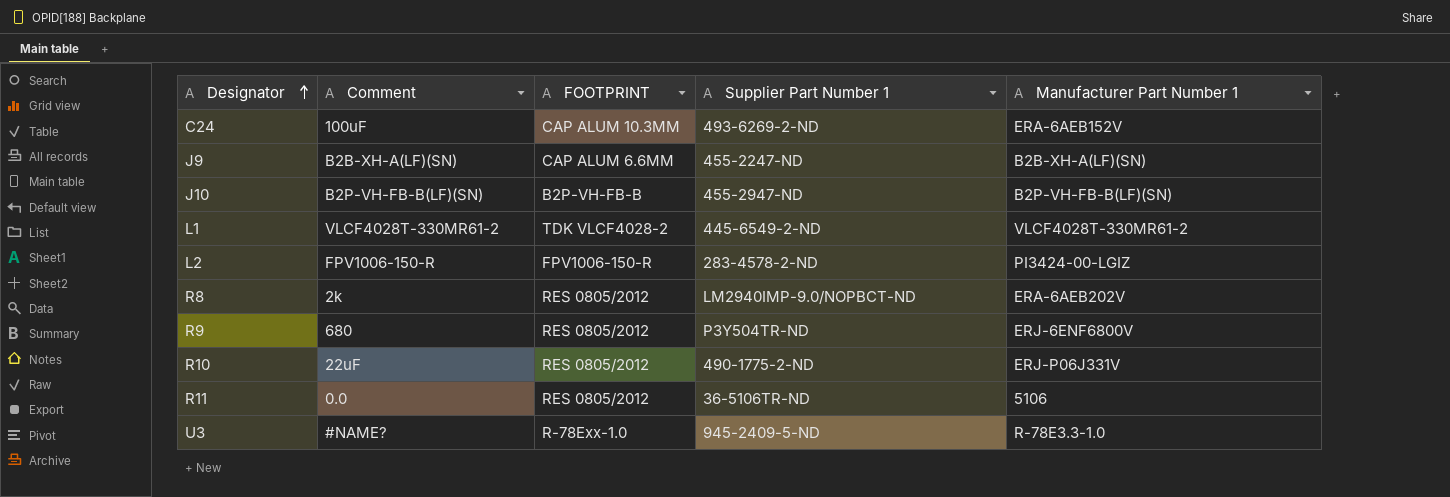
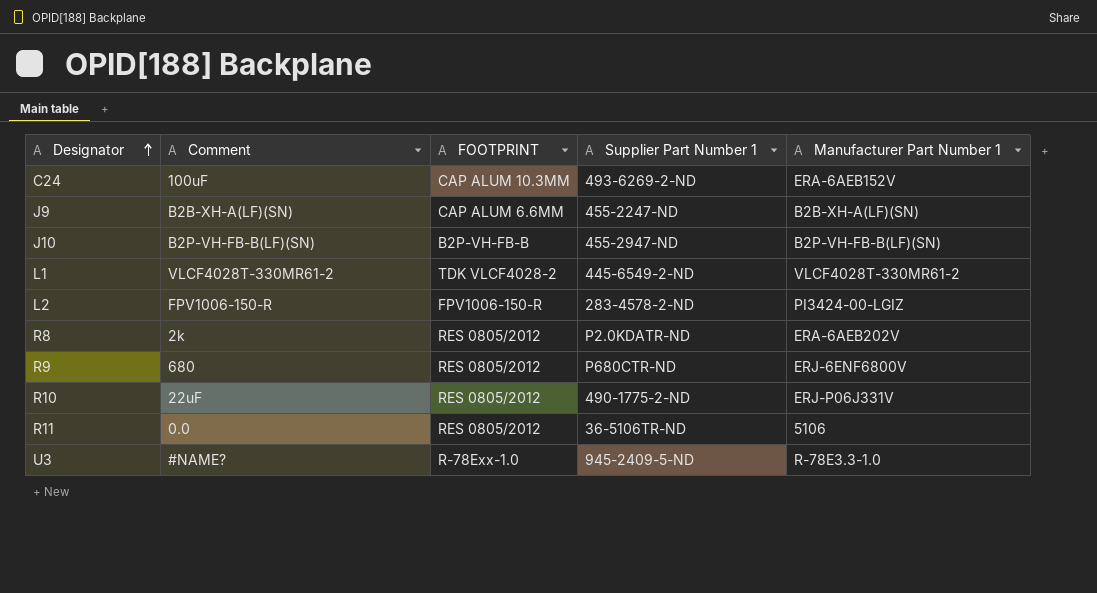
R8 | Supplier Part Number 1: LM2940IMP-9.0/NOPBCT-ND -> P2.0KDATR-ND
R9 | Supplier Part Number 1: P3Y504TR-ND -> P680CTR-ND

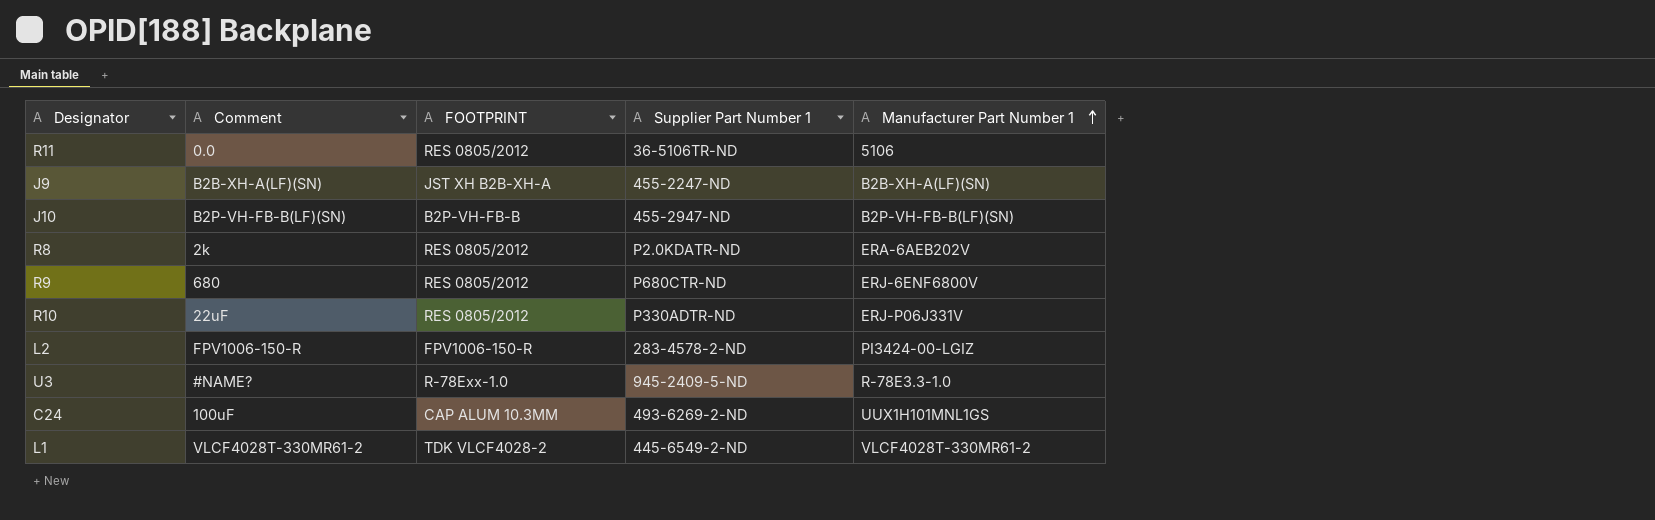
row order: Designator ascending -> Manufacturer Part Number 1 ascending
J9 | FOOTPRINT: CAP ALUM 6.6MM -> JST XH B2B-XH-A
R10 | Supplier Part Number 1: 490-1775-2-ND -> P330ADTR-ND
C24 | Manufacturer Part Number 1: ERA-6AEB152V -> UUX1H101MNL1GS

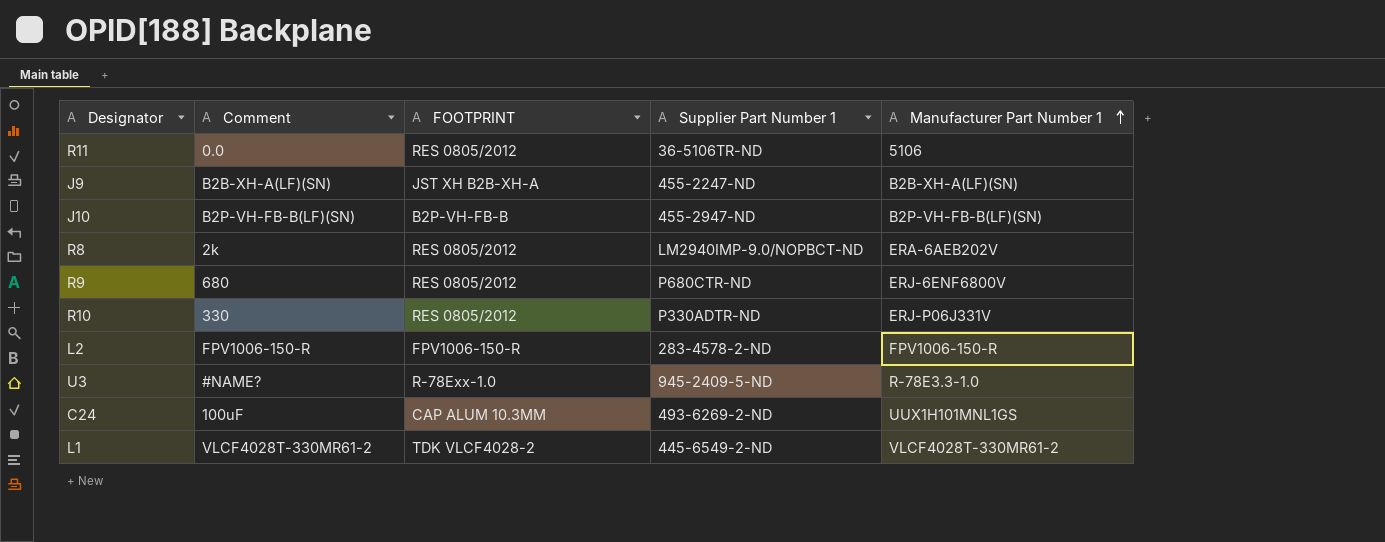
R8 | Supplier Part Number 1: P2.0KDATR-ND -> LM2940IMP-9.0/NOPBCT-ND
R10 | Comment: 22uF -> 330
L2 | Manufacturer Part Number 1: PI3424-00-LGIZ -> FPV1006-150-R

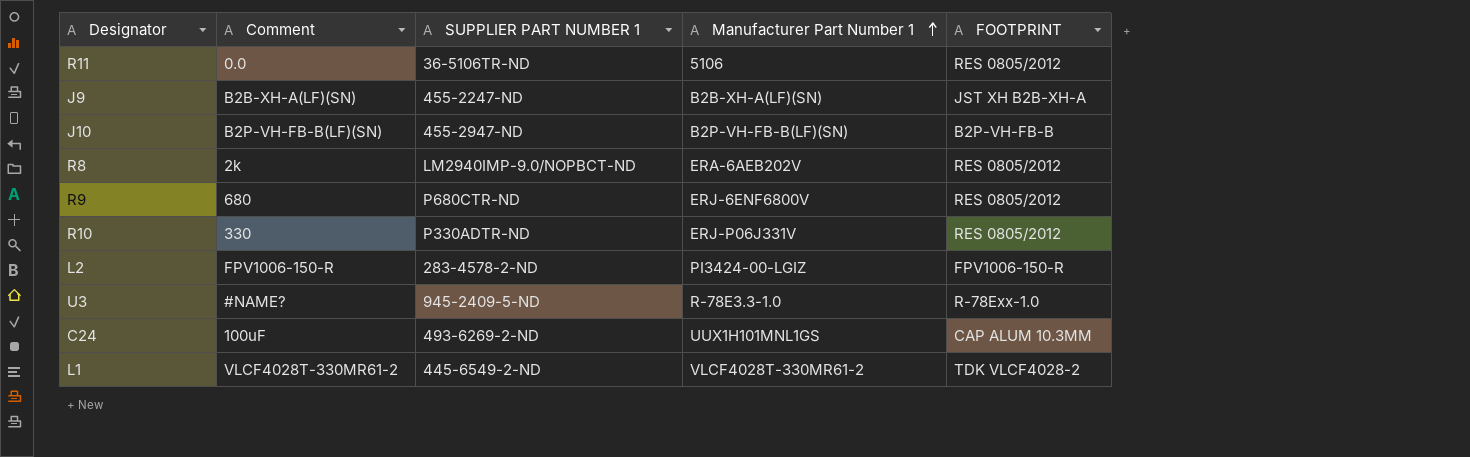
column name: Supplier Part Number 1 -> SUPPLIER PART NUMBER 1
column FOOTPRINT | position: 3 -> 5
L2 | Manufacturer Part Number 1: FPV1006-150-R -> PI3424-00-LGIZ

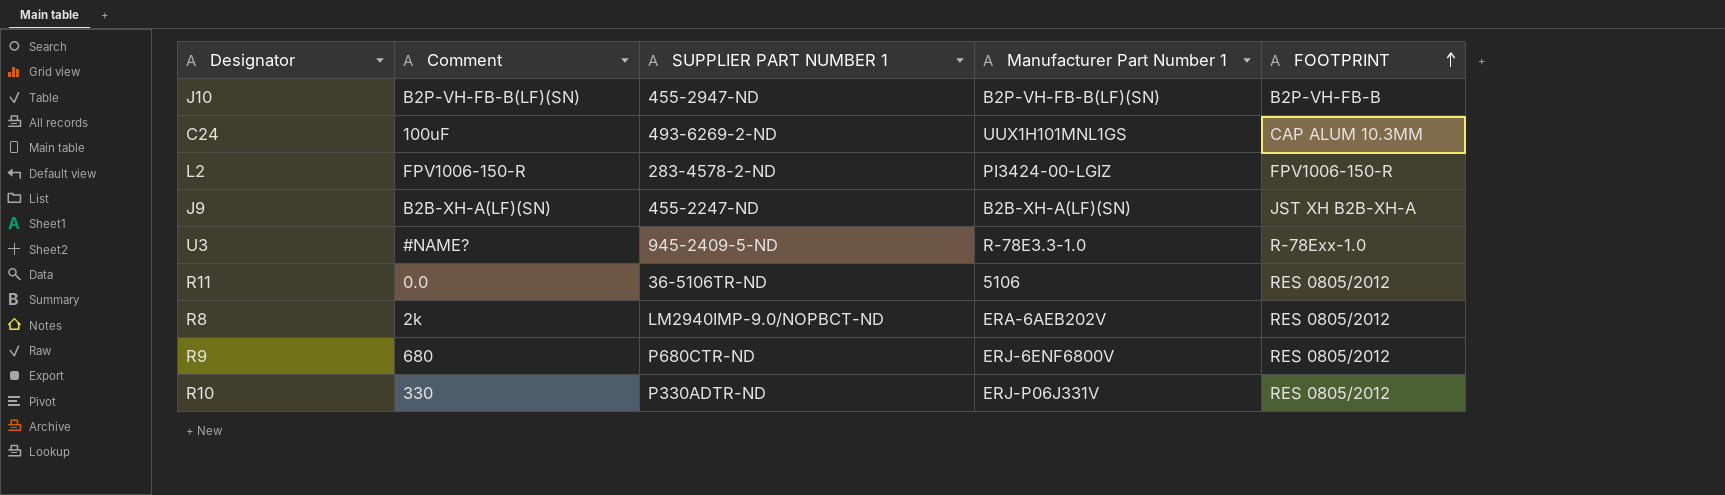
row order: Manufacturer Part Number 1 ascending -> FOOTPRINT ascending
row L1: VLCF4028T-330MR61-2 | 445-6549-2-ND | VLCF4028T-330MR61-2 | TDK VLCF4028-2 -> none

